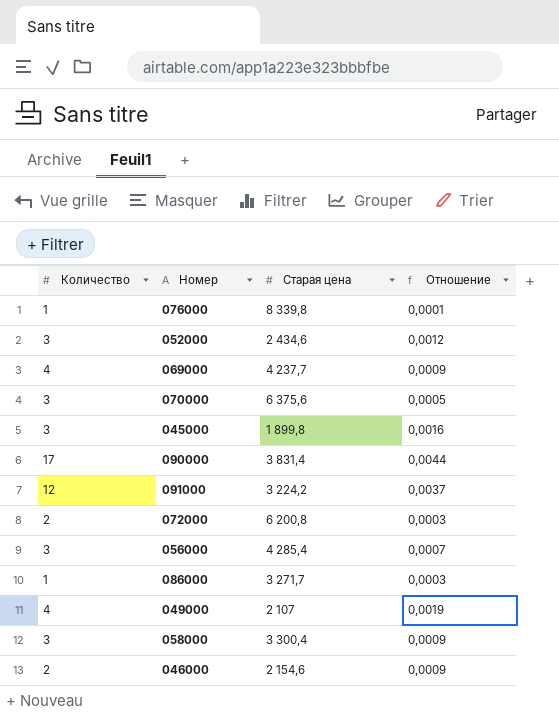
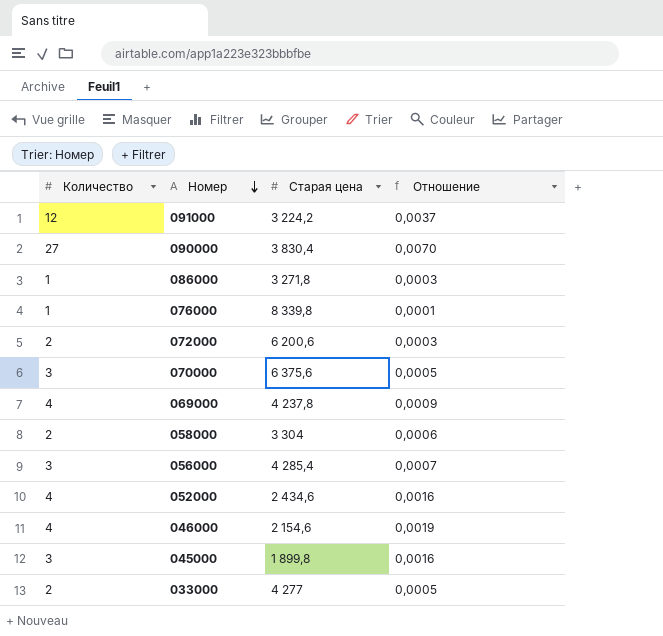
row order: none -> Номер descending
row 049000: 4 | 2 107 | 0,0019 -> none
090000 | Количество: 17 -> 27
090000 | Старая цена: 3 831,4 -> 3 830,4
090000 | Отношение: 0,0044 -> 0,0070
086000 | Старая цена: 3 271,7 -> 3 271,8
072000 | Старая цена: 6 200,8 -> 6 200,6
069000 | Старая цена: 4 237,7 -> 4 237,8
058000 | Количество: 3 -> 2
058000 | Старая цена: 3 300,4 -> 3 304
058000 | Отношение: 0,0009 -> 0,0006
052000 | Количество: 3 -> 4
052000 | Отношение: 0,0012 -> 0,0016
046000 | Количество: 2 -> 4
046000 | Отношение: 0,0009 -> 0,0019
row 033000: none -> 2 | 4 277 | 0,0005

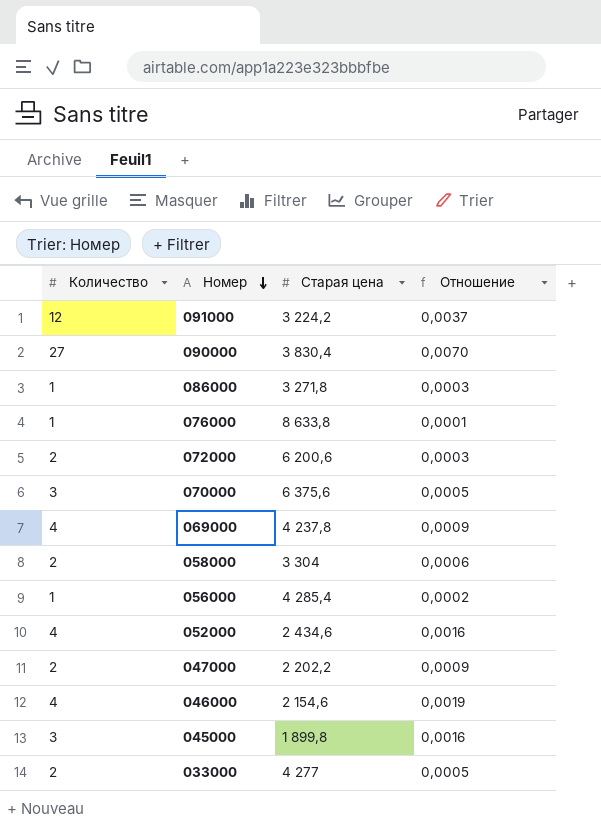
076000 | Старая цена: 8 339,8 -> 8 633,8
056000 | Количество: 3 -> 1
056000 | Отношение: 0,0007 -> 0,0002
row 047000: none -> 2 | 2 202,2 | 0,0009

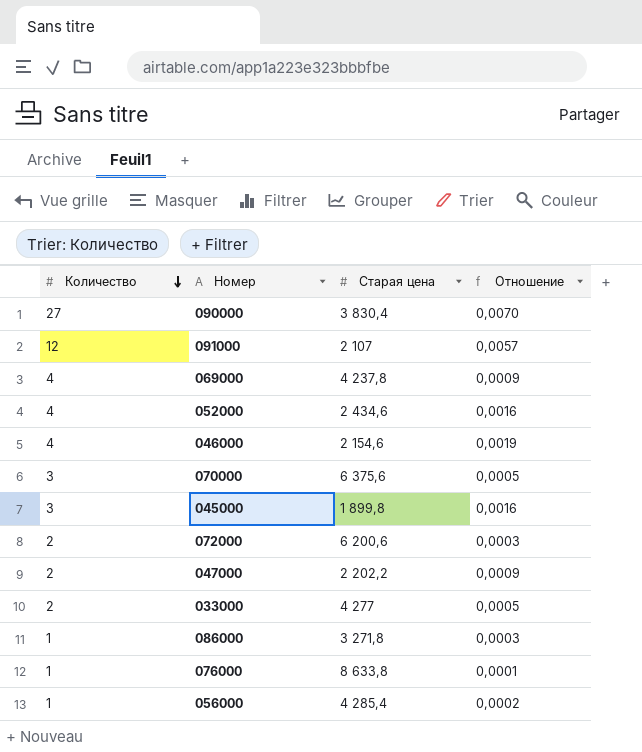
row order: Номер descending -> Количество descending
row 058000: 2 | 3 304 | 0,0006 -> none
091000 | Старая цена: 3 224,2 -> 2 107
091000 | Отношение: 0,0037 -> 0,0057

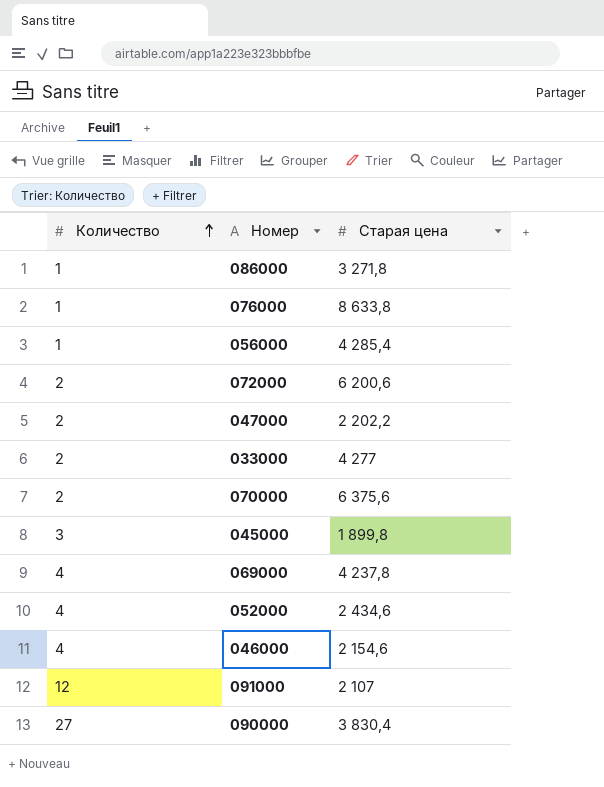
row order: Количество descending -> Количество ascending
column Отношение | formula: [Количество] / [Старая цена] -> none
070000 | Количество: 3 -> 2

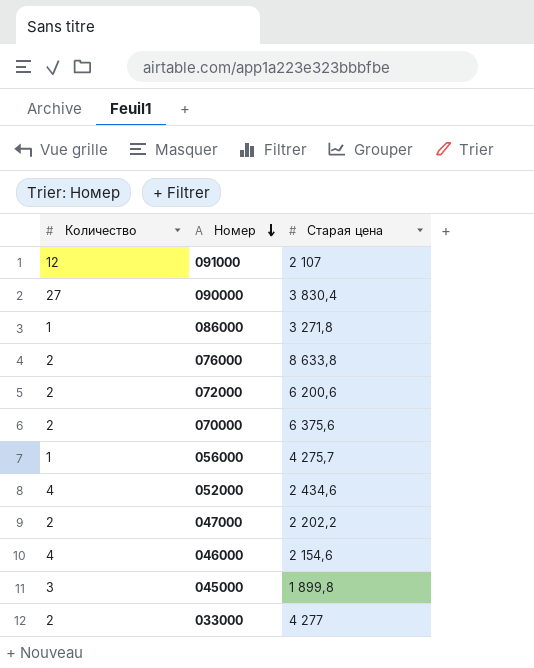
row order: Количество ascending -> Номер descending
row 069000: 4 | 4 237,8 -> none
076000 | Количество: 1 -> 2
056000 | Старая цена: 4 285,4 -> 4 275,7

